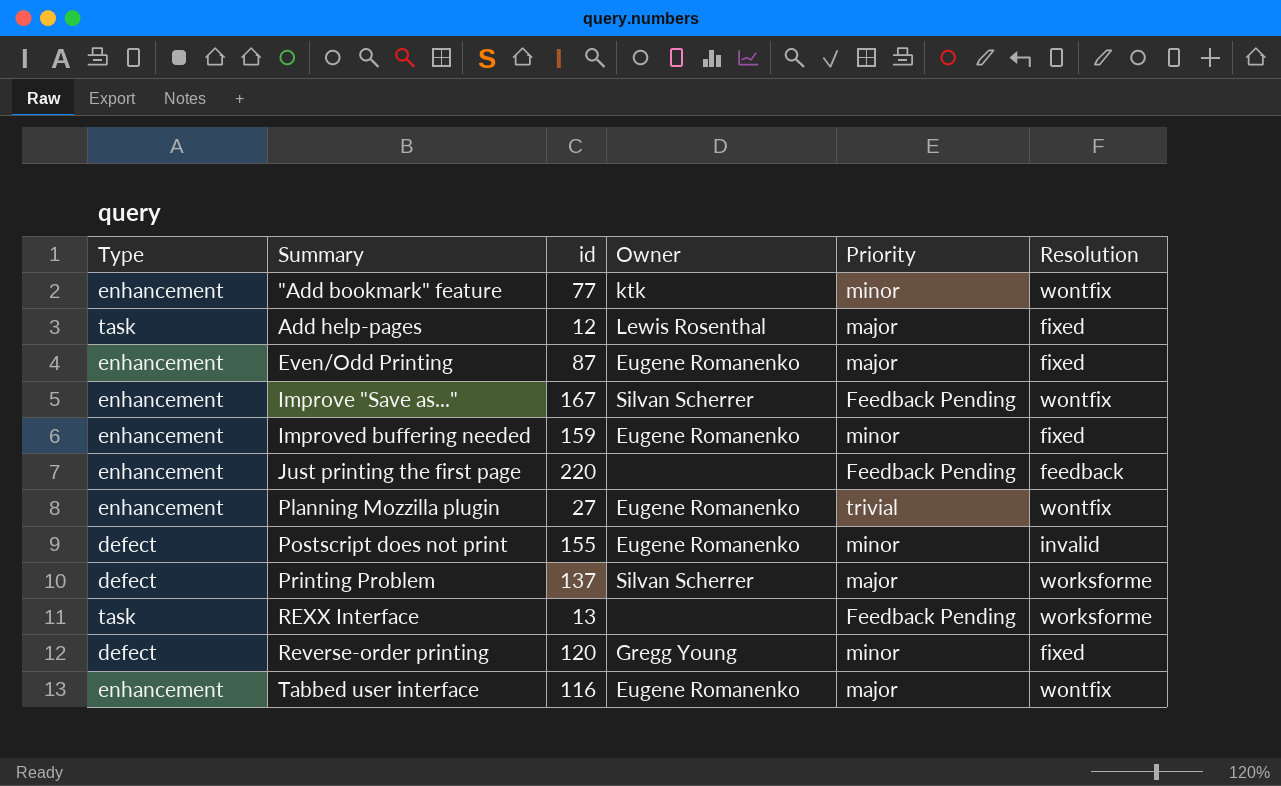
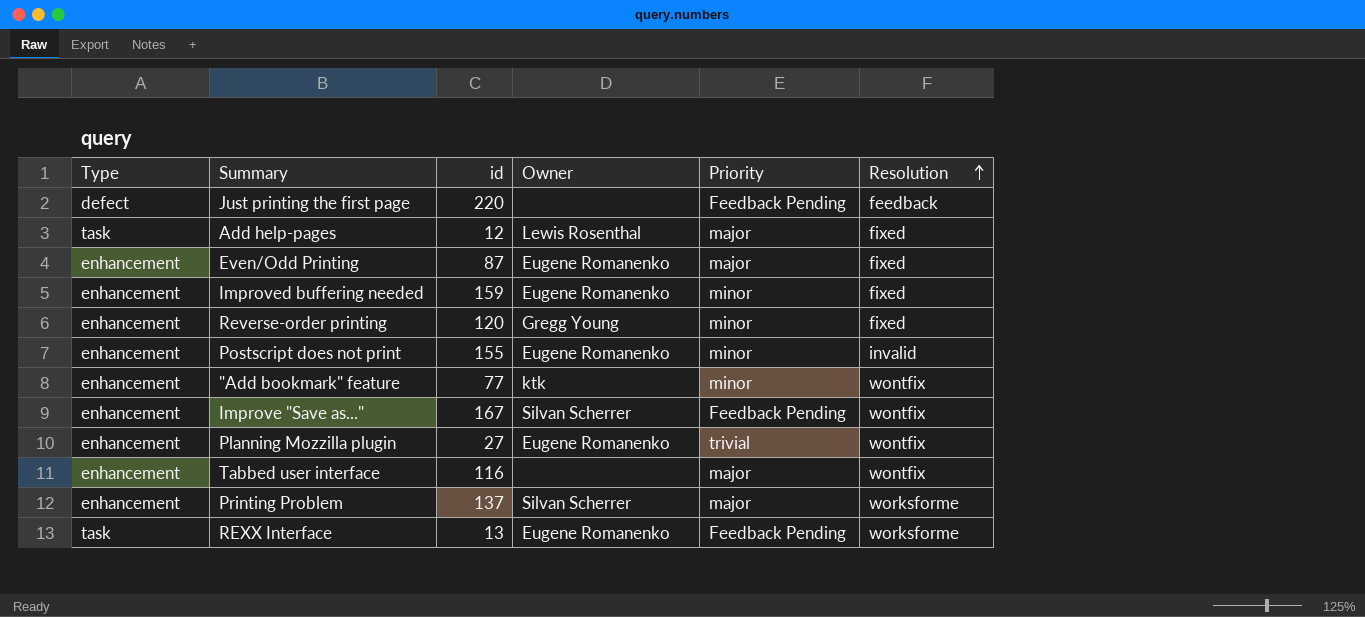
row order: none -> Resolution ascending
Just printing the first page | Type: enhancement -> defect
Reverse-order printing | Type: defect -> enhancement
Postscript does not print | Type: defect -> enhancement
Tabbed user interface | Owner: Eugene Romanenko -> none
Printing Problem | Type: defect -> enhancement
REXX Interface | Owner: none -> Eugene Romanenko

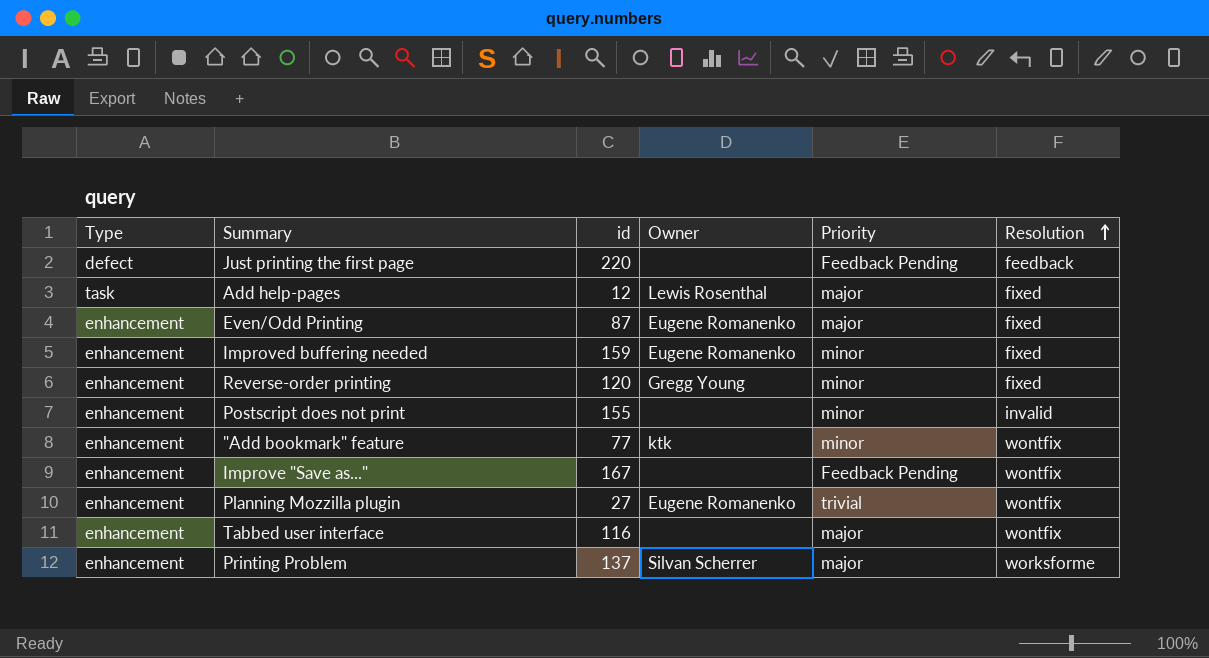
row REXX Interface: task | 13 | Eugene Romanenko | Feedback Pending | worksforme -> none
Postscript does not print | Owner: Eugene Romanenko -> none
Improve "Save as..." | Owner: Silvan Scherrer -> none

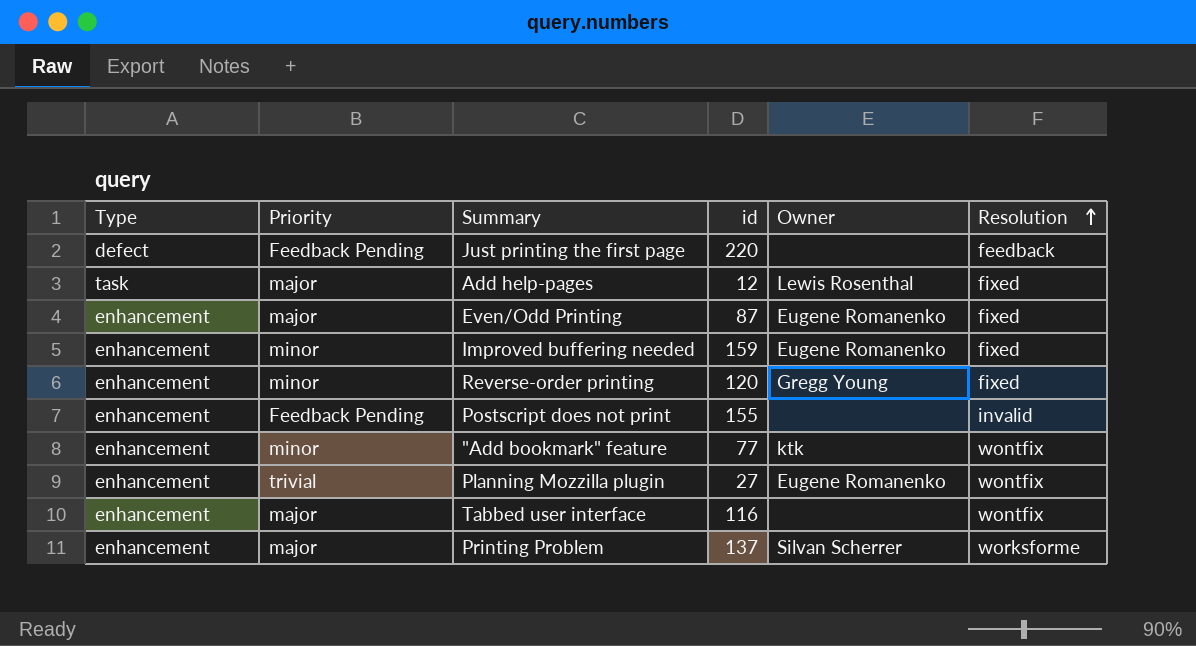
column Priority | position: 5 -> 2
row Improve "Save as...": enhancement | 167 | none | Feedback Pending | wontfix -> none
Postscript does not print | Priority: minor -> Feedback Pending

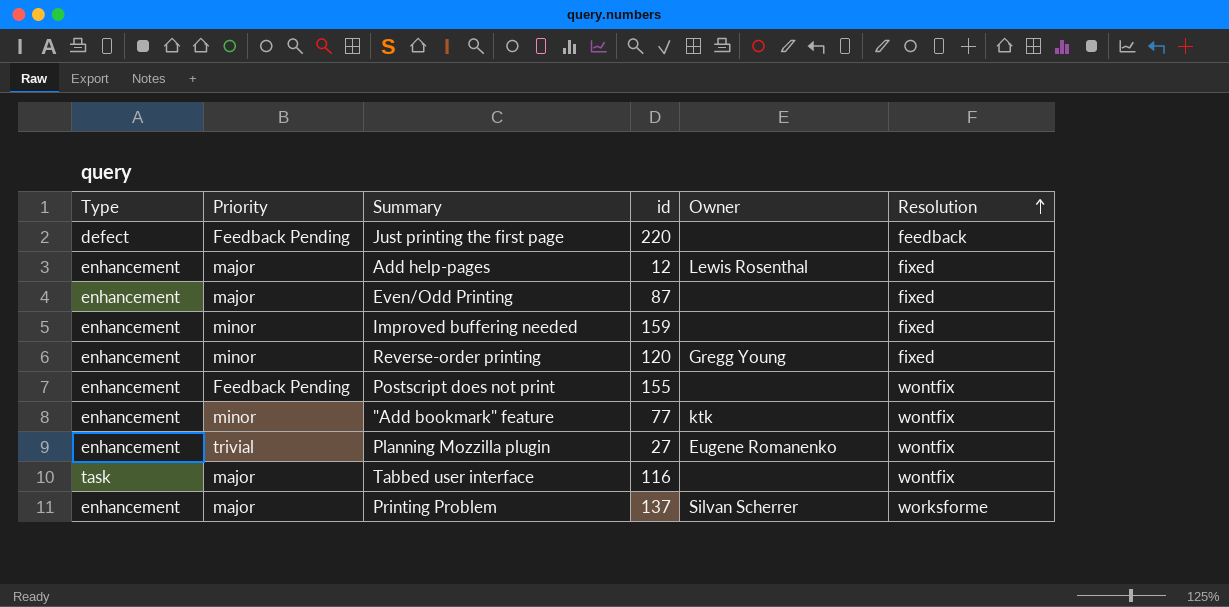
Add help-pages | Type: task -> enhancement
Even/Odd Printing | Owner: Eugene Romanenko -> none
Improved buffering needed | Owner: Eugene Romanenko -> none
Postscript does not print | Resolution: invalid -> wontfix
Tabbed user interface | Type: enhancement -> task

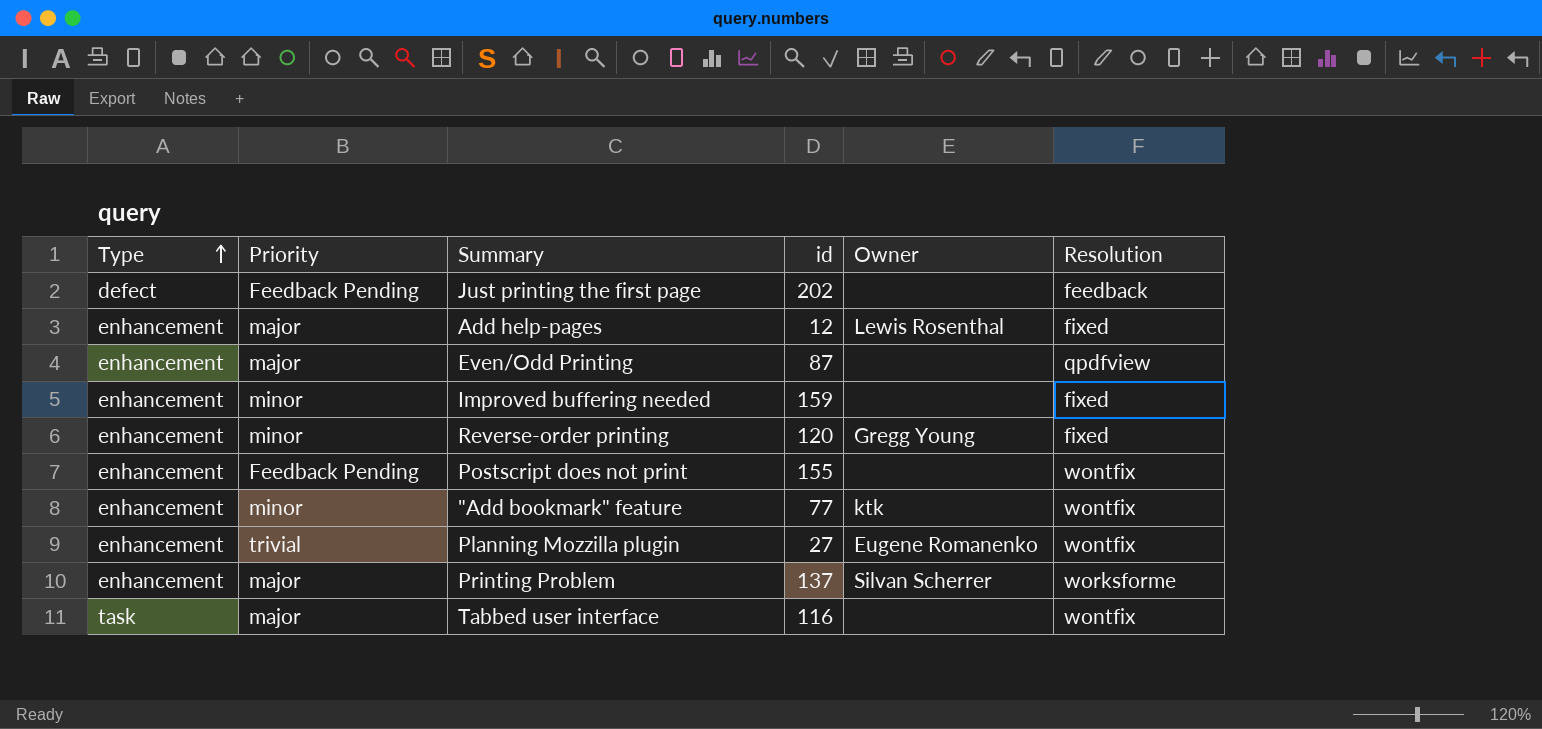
row order: Resolution ascending -> Type ascending
Just printing the first page | id: 220 -> 202
Even/Odd Printing | Resolution: fixed -> qpdfview

